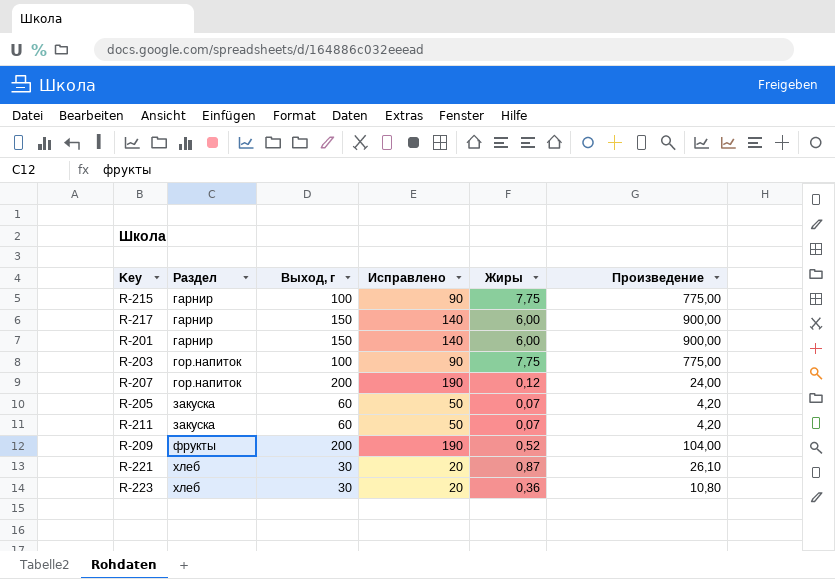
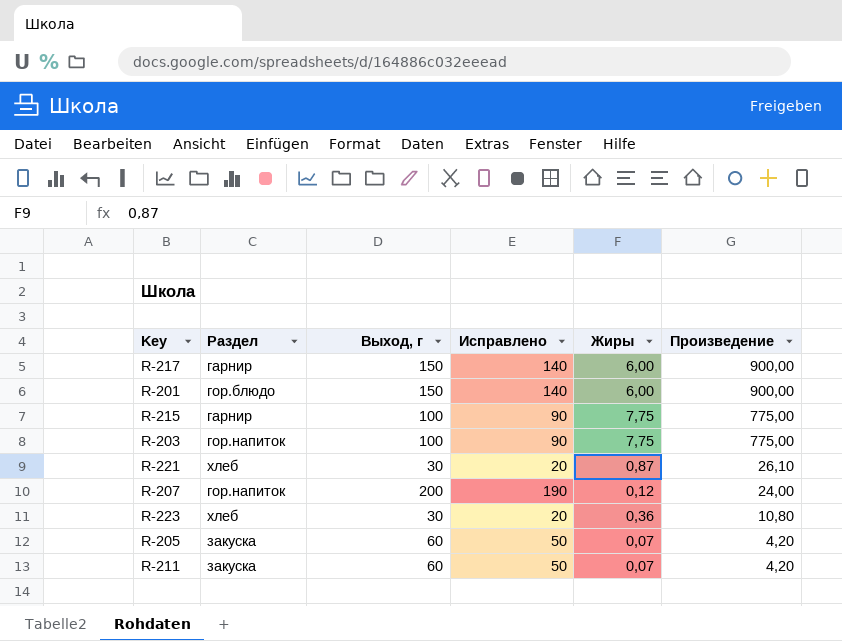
row order: Раздел ascending -> Произведение descending
row R-209: фрукты | 200 | 190 | 0,52 | 104,00 -> none
R-201 | Раздел: гарнир -> гор.блюдо

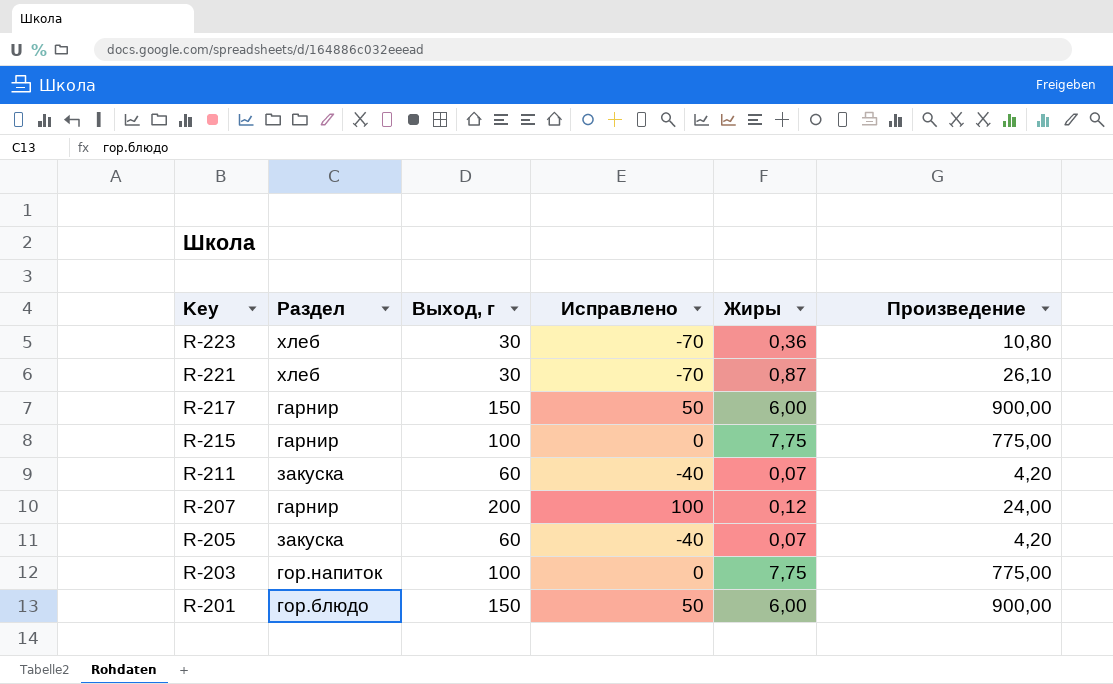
row order: Произведение descending -> Key descending
column Исправлено | formula: [Выход, г] - 10 -> [Выход, г] - 100
R-207 | Раздел: гор.напиток -> гарнир

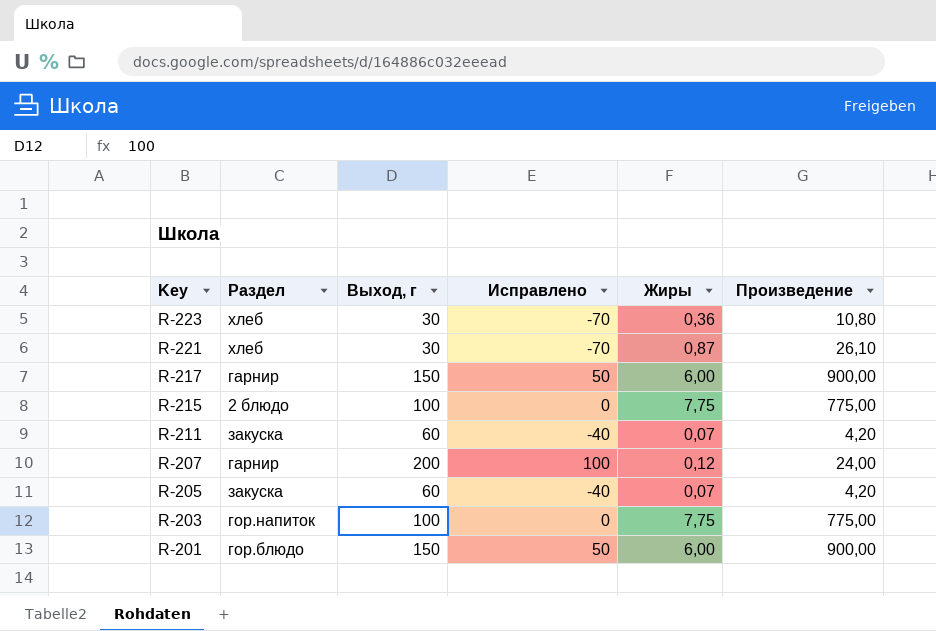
R-215 | Раздел: гарнир -> 2 блюдо

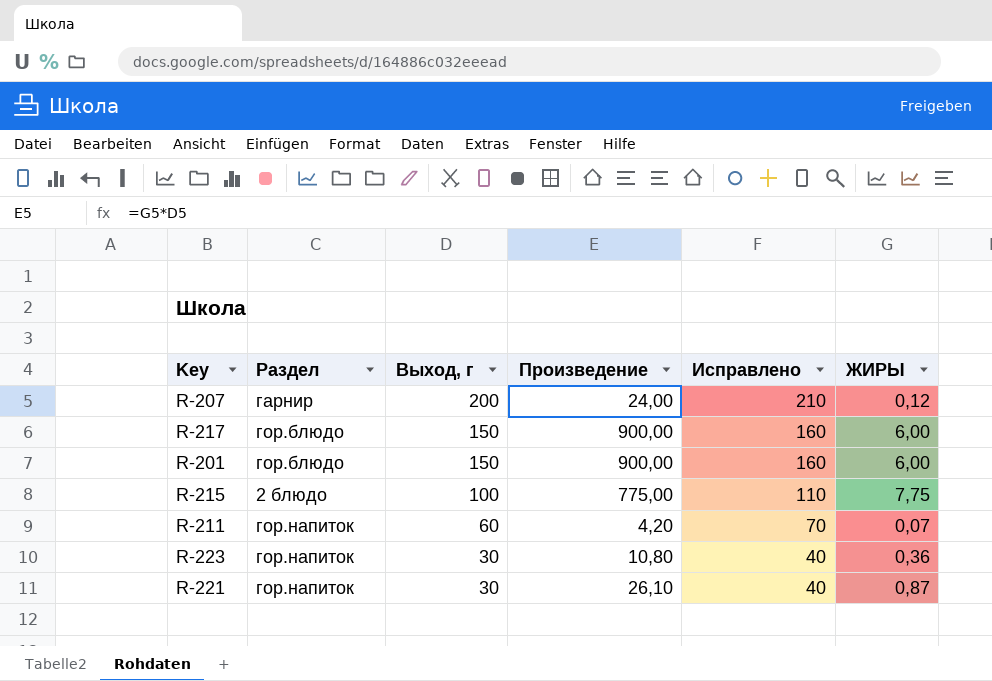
row order: Key descending -> Выход, г descending
column Произведение | position: 6 -> 4
column Исправлено | formula: [Выход, г] - 100 -> [Выход, г] + 10
column name: Жиры -> ЖИРЫ
row R-205: закуска | 60 | -40 | 0,07 | 4,20 -> none
row R-203: гор.напиток | 100 | 0 | 7,75 | 775,00 -> none
R-217 | Раздел: гарнир -> гор.блюдо
R-211 | Раздел: закуска -> гор.напиток
R-223 | Раздел: хлеб -> гор.напиток
R-221 | Раздел: хлеб -> гор.напиток

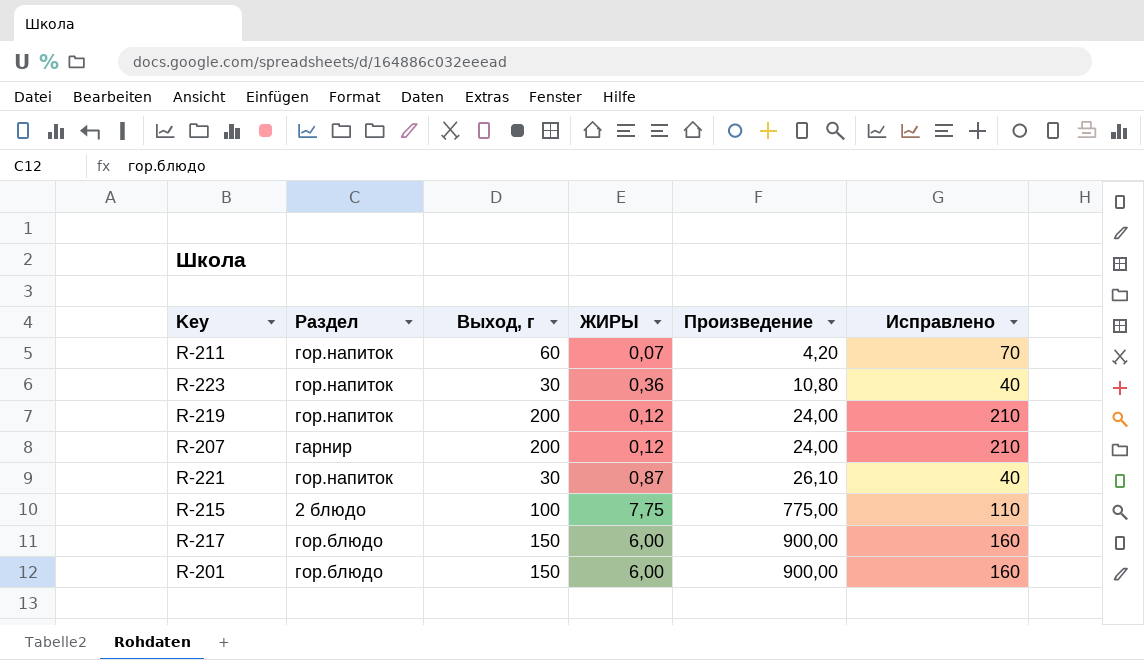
row order: Выход, г descending -> Произведение ascending
column ЖИРЫ | position: 6 -> 4
row R-219: none -> гор.напиток | 200 | 0,12 | 24,00 | 210

